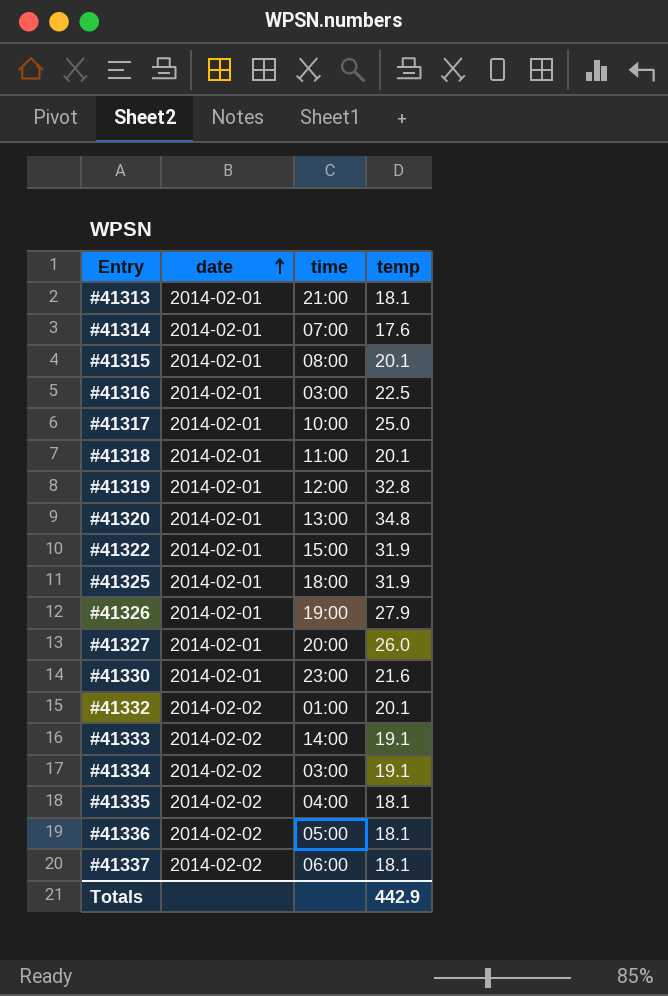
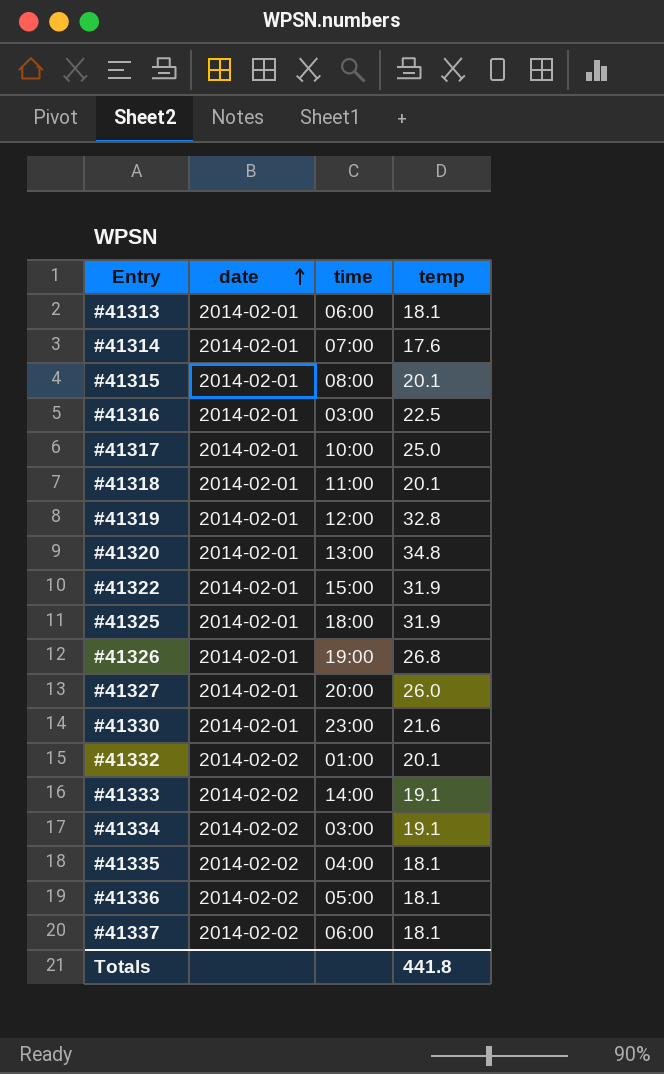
#41313 | time: 21:00 -> 06:00
#41326 | temp: 27.9 -> 26.8
Totals | temp: 442.9 -> 441.8

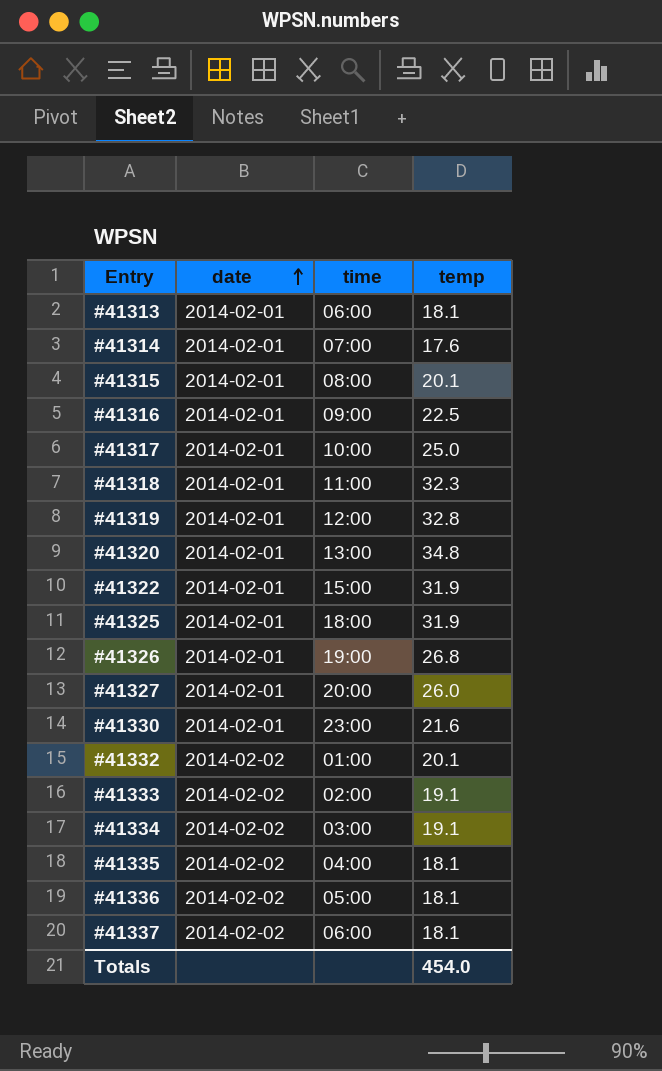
#41316 | time: 03:00 -> 09:00
#41318 | temp: 20.1 -> 32.3
#41333 | time: 14:00 -> 02:00
Totals | temp: 441.8 -> 454.0

